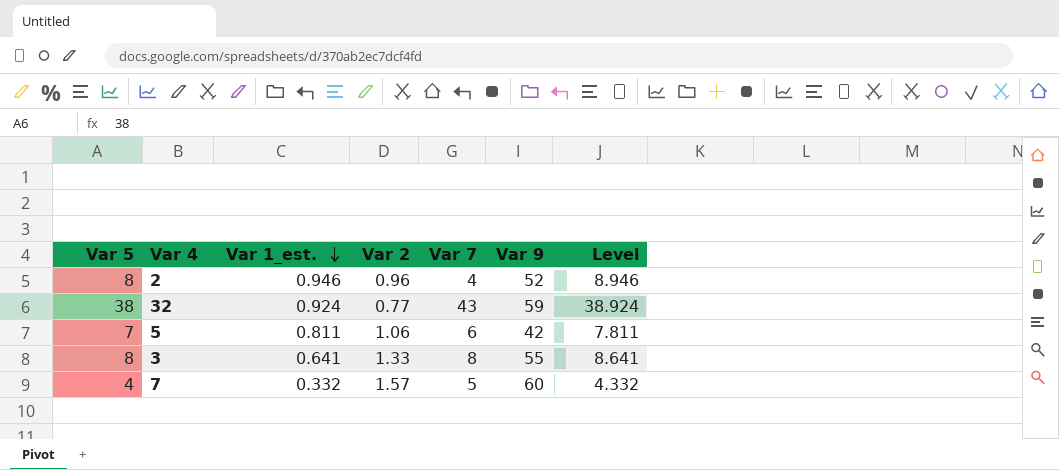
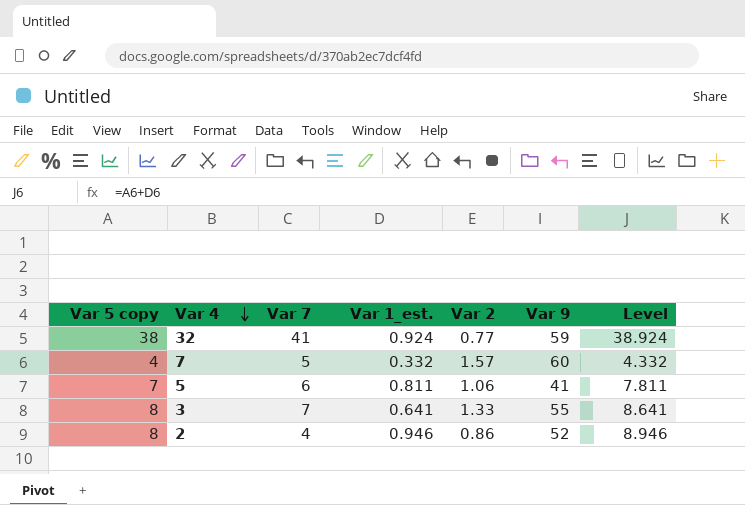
row order: Var 1_est. descending -> Var 4 descending
column name: Var 5 -> Var 5 copy
column Var 7 | position: 5 -> 3
32 | Var 7: 43 -> 41
5 | Var 9: 42 -> 41
3 | Var 7: 8 -> 7
2 | Var 2: 0.96 -> 0.86

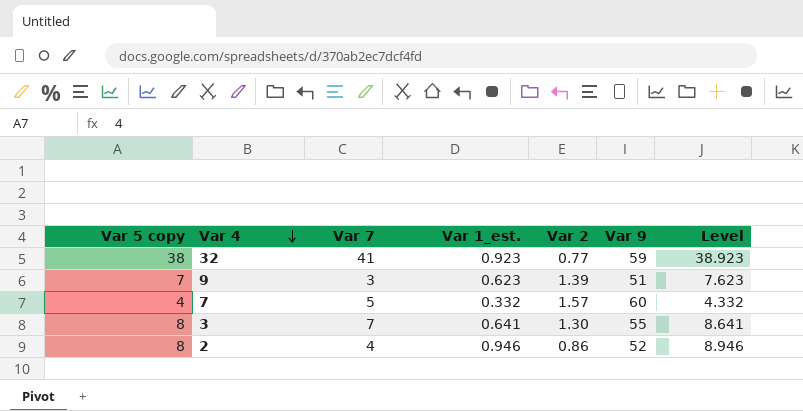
row 5: 7 | 6 | 0.811 | 1.06 | 41 | 7.811 -> none
32 | Var 1_est.: 0.924 -> 0.923
32 | Level: 38.924 -> 38.923
row 9: none -> 7 | 3 | 0.623 | 1.39 | 51 | 7.623
3 | Var 2: 1.33 -> 1.30

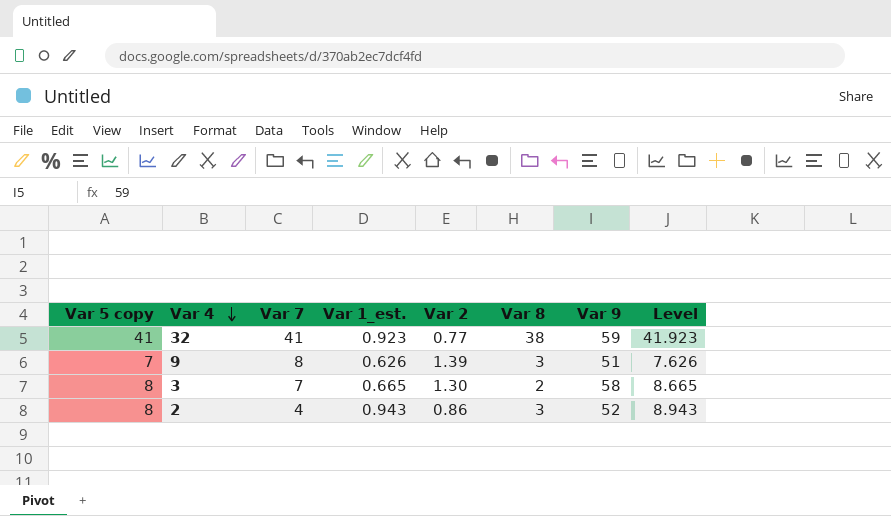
column Var 8 | position: none -> 6
row 7: 4 | 5 | 0.332 | 1.57 | 60 | 4.332 -> none
32 | Var 5 copy: 38 -> 41
32 | Level: 38.923 -> 41.923
9 | Var 7: 3 -> 8
9 | Var 1_est.: 0.623 -> 0.626
9 | Level: 7.623 -> 7.626
3 | Var 1_est.: 0.641 -> 0.665
3 | Var 9: 55 -> 58
3 | Level: 8.641 -> 8.665
2 | Var 1_est.: 0.946 -> 0.943
2 | Level: 8.946 -> 8.943

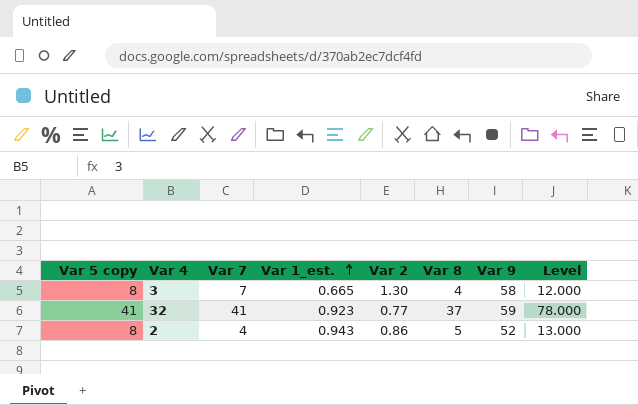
row order: Var 4 descending -> Var 1_est. ascending
column Level | formula: [Var 5 copy] + [Var 1_est.] -> [Var 5 copy] + [Var 8]
row 9: 7 | 8 | 0.626 | 1.39 | 3 | 51 | 7.626 -> none
3 | Var 8: 2 -> 4
32 | Var 8: 38 -> 37
2 | Var 8: 3 -> 5

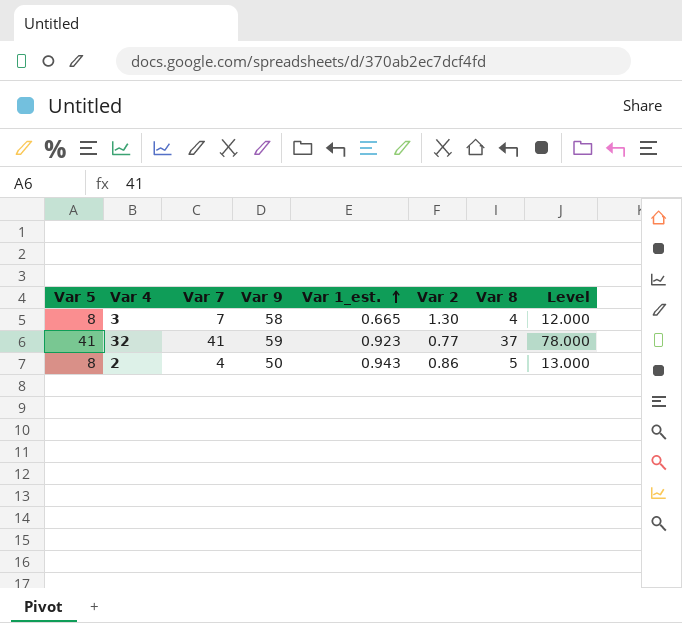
column name: Var 5 copy -> Var 5
column Var 9 | position: 7 -> 4
2 | Var 9: 52 -> 50

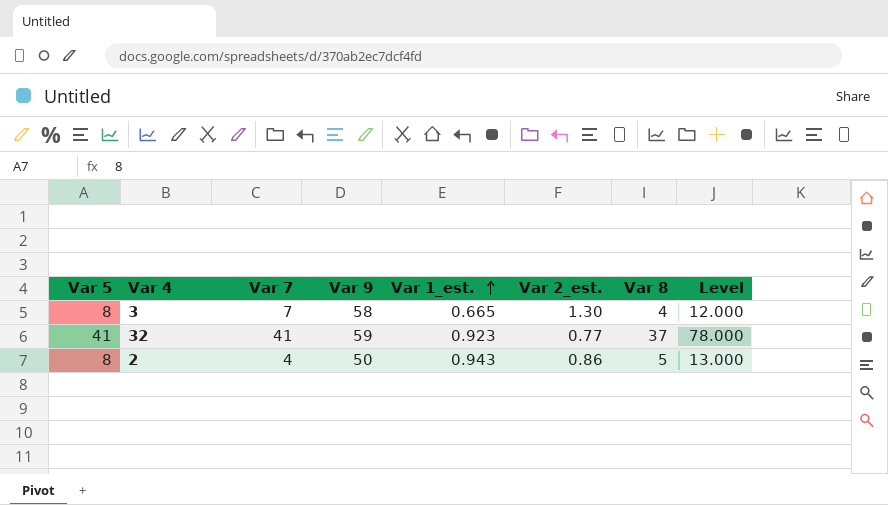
column name: Var 2 -> Var 2_est.

